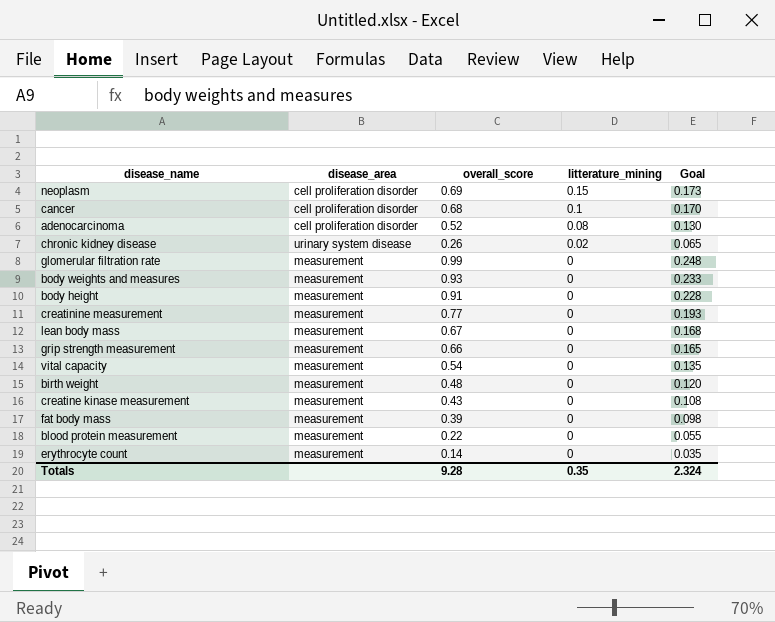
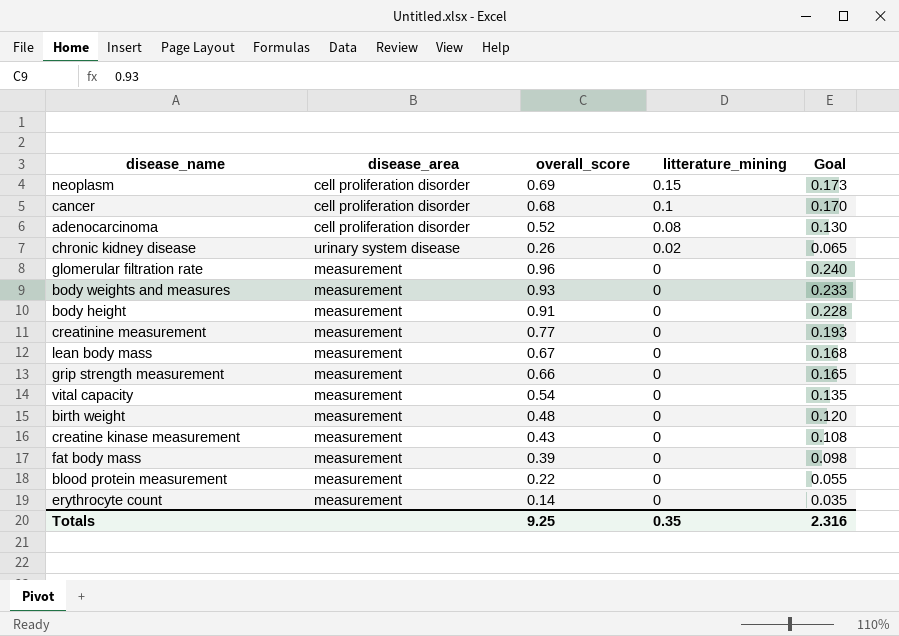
glomerular filtration rate | overall_score: 0.99 -> 0.96
glomerular filtration rate | Goal: 0.248 -> 0.240
Totals | overall_score: 9.28 -> 9.25
Totals | Goal: 2.324 -> 2.316

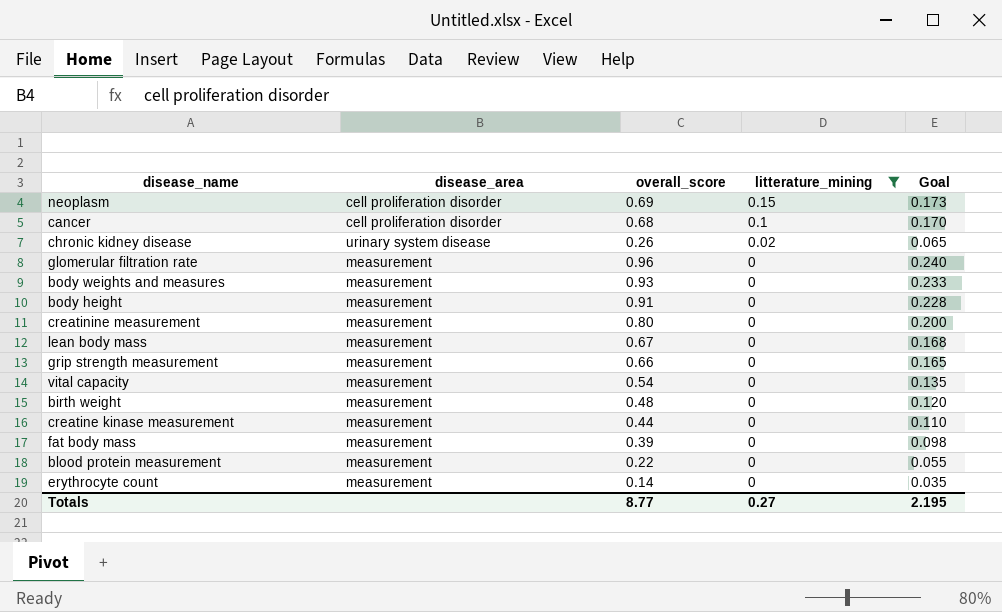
filter: none -> litterature_mining != 0.08
creatinine measurement | overall_score: 0.77 -> 0.80
creatinine measurement | Goal: 0.193 -> 0.200
creatine kinase measurement | overall_score: 0.43 -> 0.44
creatine kinase measurement | Goal: 0.108 -> 0.110
Totals | overall_score: 9.25 -> 8.77
Totals | litterature_mining: 0.35 -> 0.27
Totals | Goal: 2.316 -> 2.195

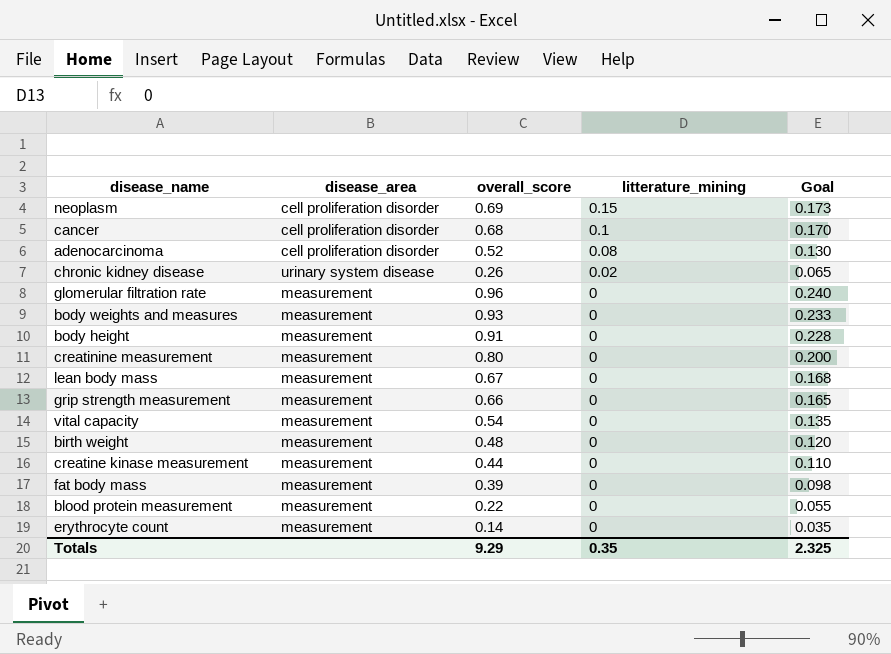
filter: litterature_mining != 0.08 -> none
Totals | overall_score: 8.77 -> 9.29
Totals | litterature_mining: 0.27 -> 0.35
Totals | Goal: 2.195 -> 2.325

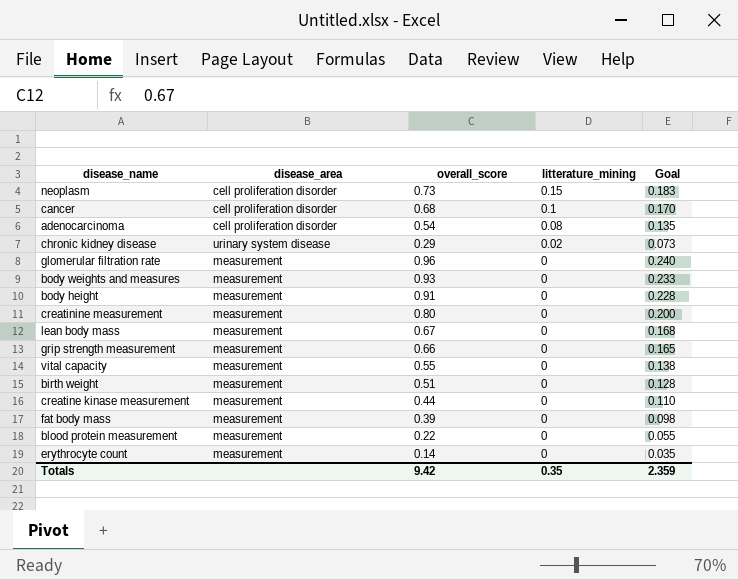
neoplasm | overall_score: 0.69 -> 0.73
neoplasm | Goal: 0.173 -> 0.183
adenocarcinoma | overall_score: 0.52 -> 0.54
adenocarcinoma | Goal: 0.130 -> 0.135
chronic kidney disease | overall_score: 0.26 -> 0.29
chronic kidney disease | Goal: 0.065 -> 0.073
vital capacity | overall_score: 0.54 -> 0.55
vital capacity | Goal: 0.135 -> 0.138
birth weight | overall_score: 0.48 -> 0.51
birth weight | Goal: 0.120 -> 0.128
Totals | overall_score: 9.29 -> 9.42
Totals | Goal: 2.325 -> 2.359

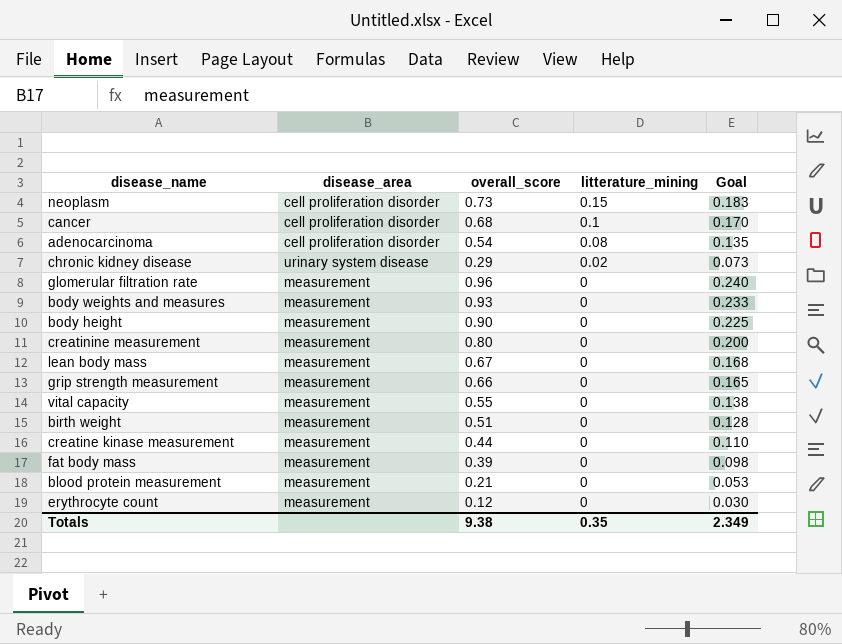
body height | overall_score: 0.91 -> 0.90
body height | Goal: 0.228 -> 0.225
blood protein measurement | overall_score: 0.22 -> 0.21
blood protein measurement | Goal: 0.055 -> 0.053
erythrocyte count | overall_score: 0.14 -> 0.12
erythrocyte count | Goal: 0.035 -> 0.030
Totals | overall_score: 9.42 -> 9.38
Totals | Goal: 2.359 -> 2.349

